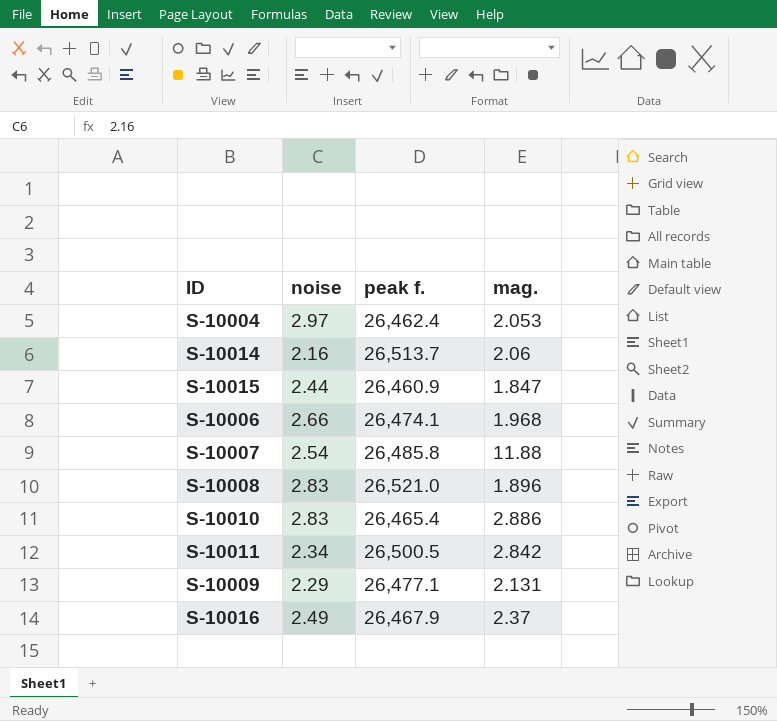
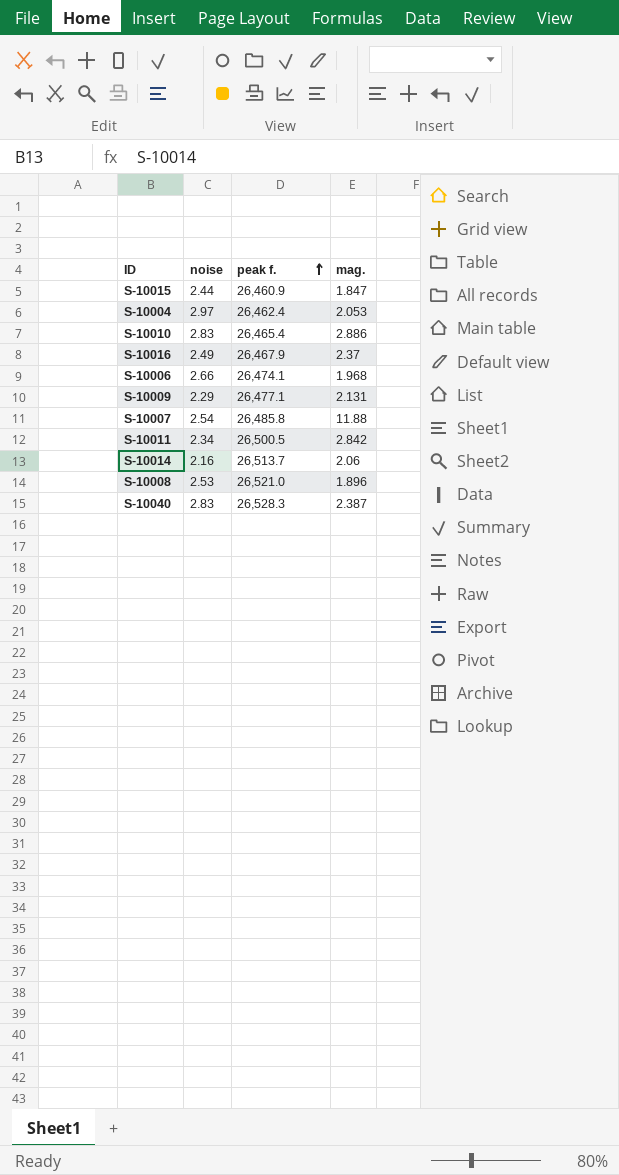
row order: none -> peak f. ascending
S-10008 | noise: 2.83 -> 2.53
row S-10040: none -> 2.83 | 26,528.3 | 2.387

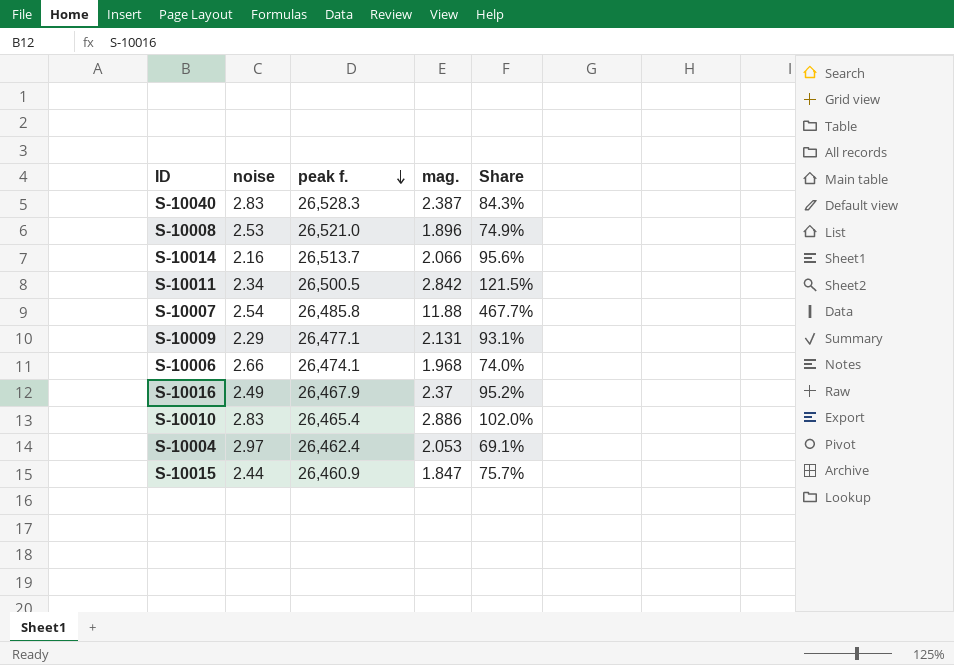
row order: peak f. ascending -> peak f. descending
column Share | formula: none -> [mag.] / [noise]
S-10014 | mag.: 2.06 -> 2.066

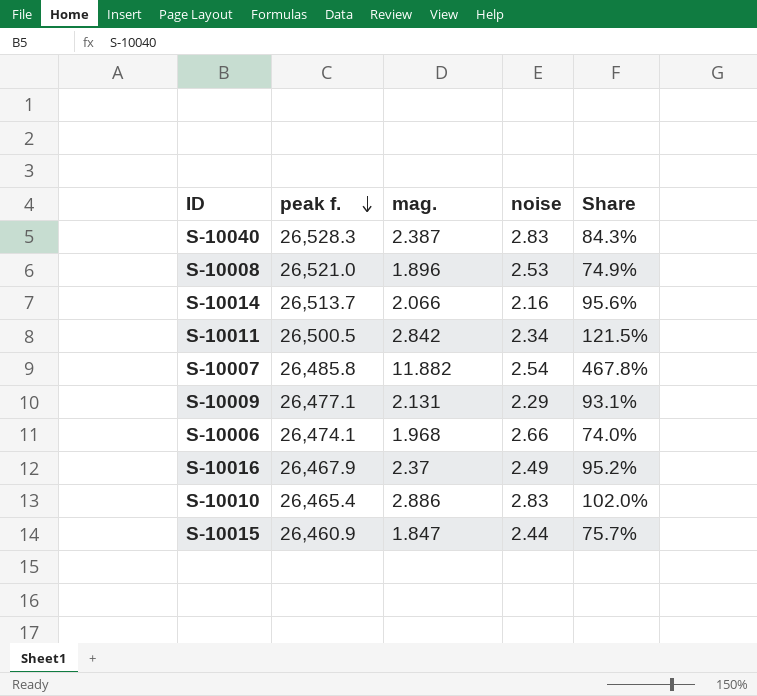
column noise | position: 2 -> 4
row S-10004: 2.97 | 26,462.4 | 2.053 | 69.1% -> none
S-10007 | mag.: 11.88 -> 11.882
S-10007 | Share: 467.7% -> 467.8%

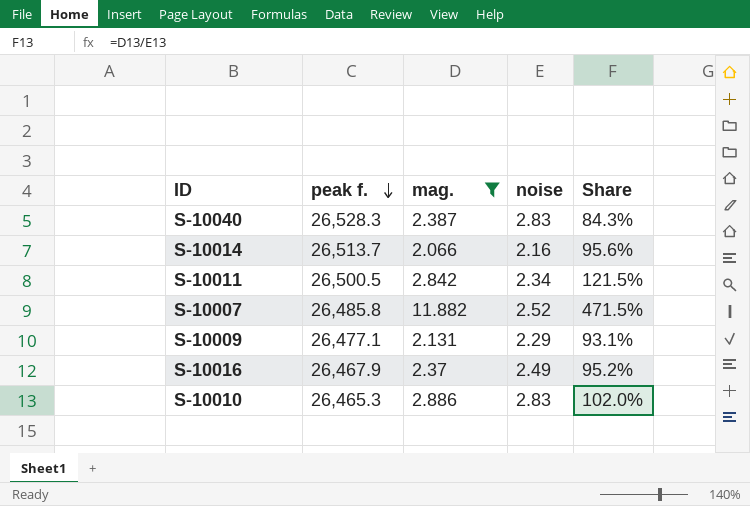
filter: none -> mag. >= 2.066
S-10007 | noise: 2.54 -> 2.52
S-10007 | Share: 467.8% -> 471.5%
S-10010 | peak f.: 26,465.4 -> 26,465.3

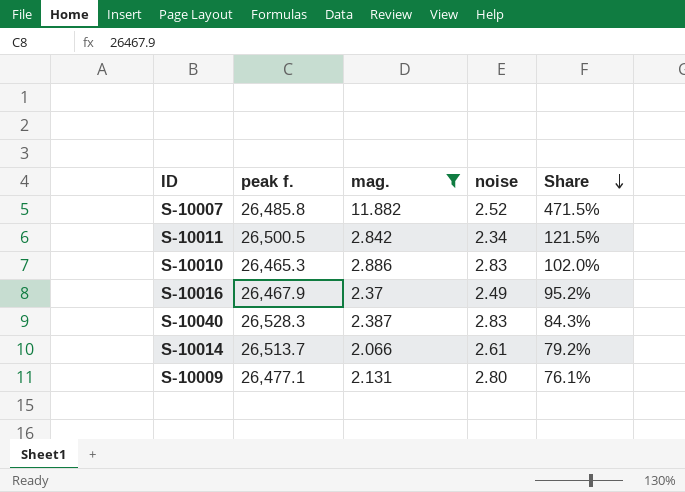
row order: peak f. descending -> Share descending
S-10014 | noise: 2.16 -> 2.61
S-10014 | Share: 95.6% -> 79.2%
S-10009 | noise: 2.29 -> 2.80
S-10009 | Share: 93.1% -> 76.1%

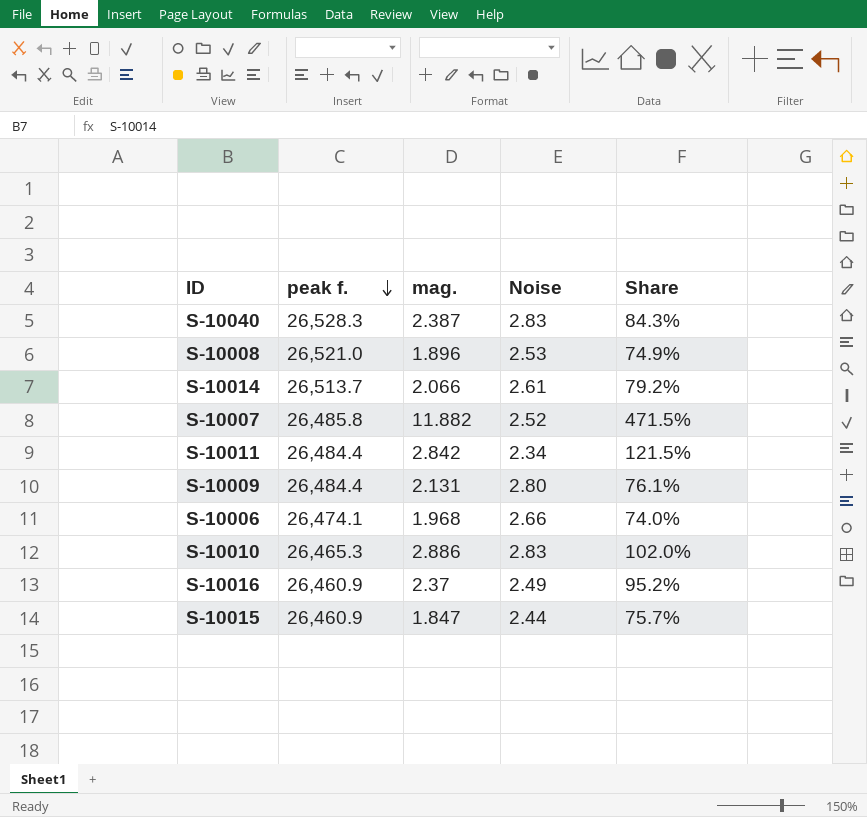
filter: mag. >= 2.066 -> none
row order: Share descending -> peak f. descending
column name: noise -> Noise
S-10011 | peak f.: 26,500.5 -> 26,484.4
S-10009 | peak f.: 26,477.1 -> 26,484.4
S-10016 | peak f.: 26,467.9 -> 26,460.9

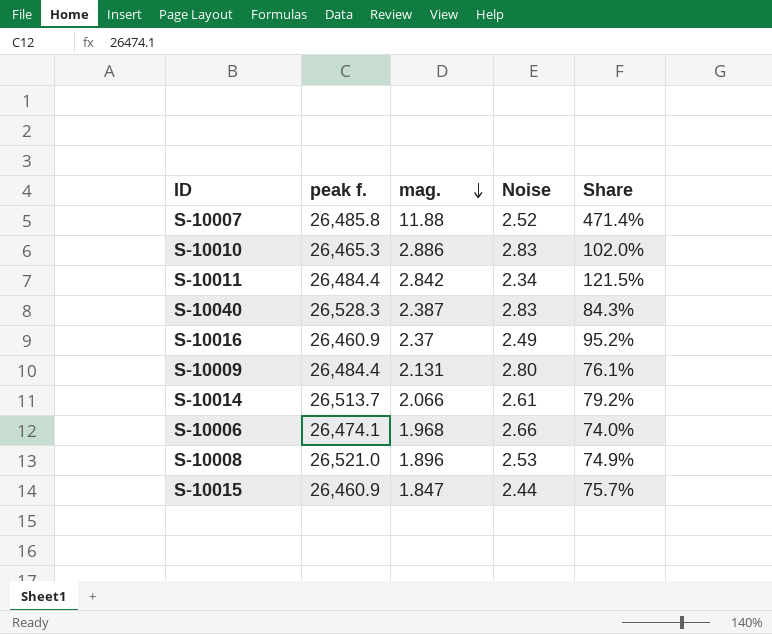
row order: peak f. descending -> mag. descending
S-10007 | mag.: 11.882 -> 11.88
S-10007 | Share: 471.5% -> 471.4%

